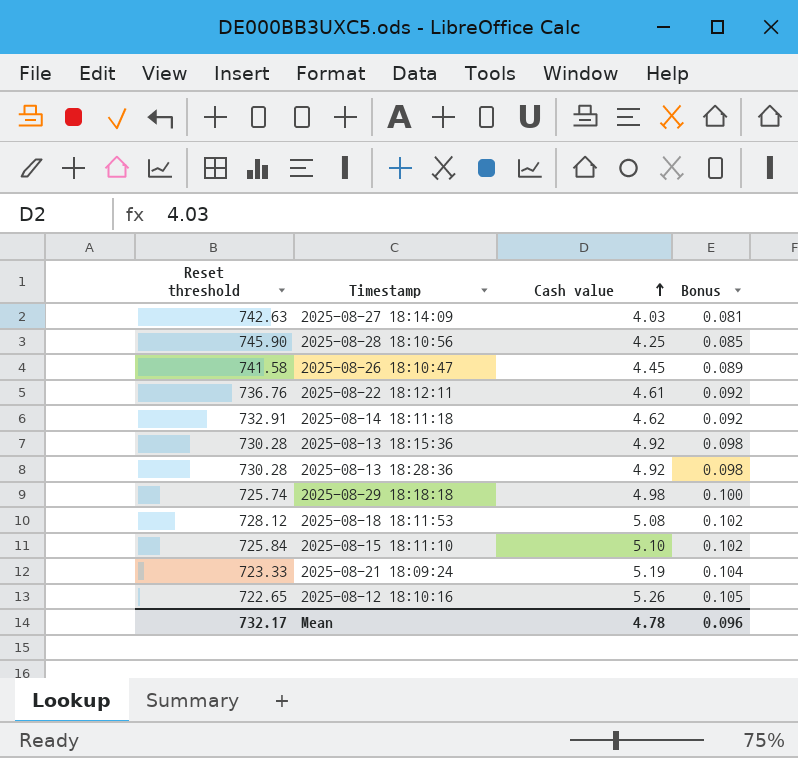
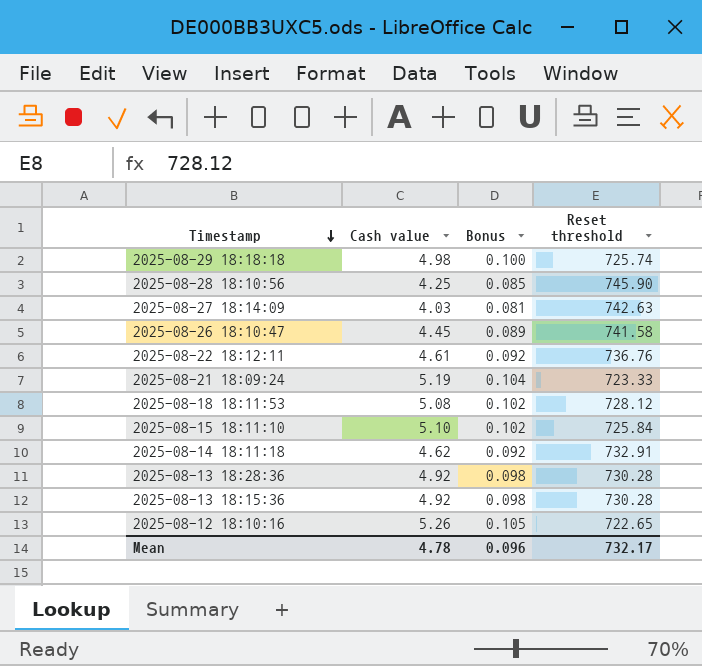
row order: Cash value ascending -> Timestamp descending
column Reset threshold | position: 1 -> 4

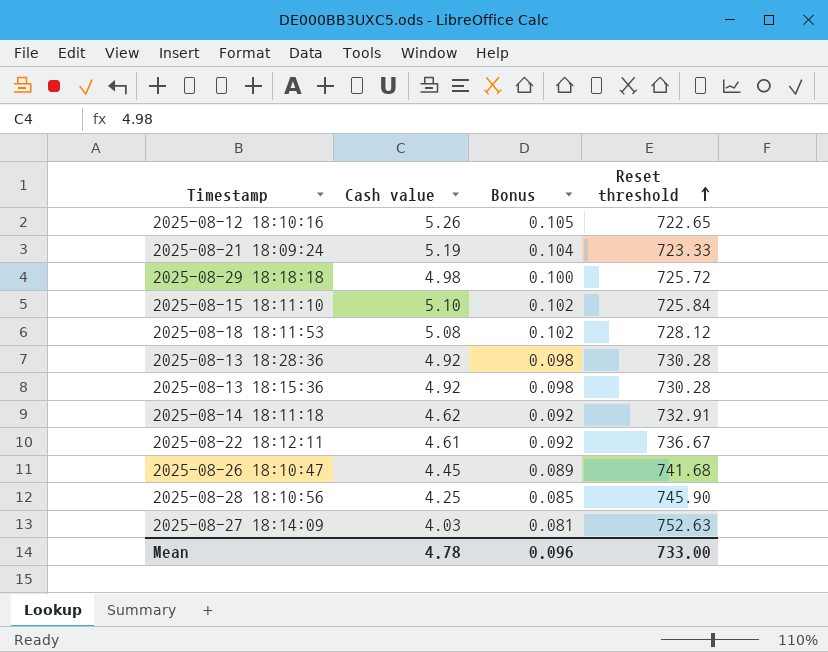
row order: Timestamp descending -> Reset threshold ascending
2025-08-29 18:18:18 | Reset threshold: 725.74 -> 725.72
2025-08-22 18:12:11 | Reset threshold: 736.76 -> 736.67
2025-08-26 18:10:47 | Reset threshold: 741.58 -> 741.68
2025-08-27 18:14:09 | Reset threshold: 742.63 -> 752.63
Mean | Reset threshold: 732.17 -> 733.00

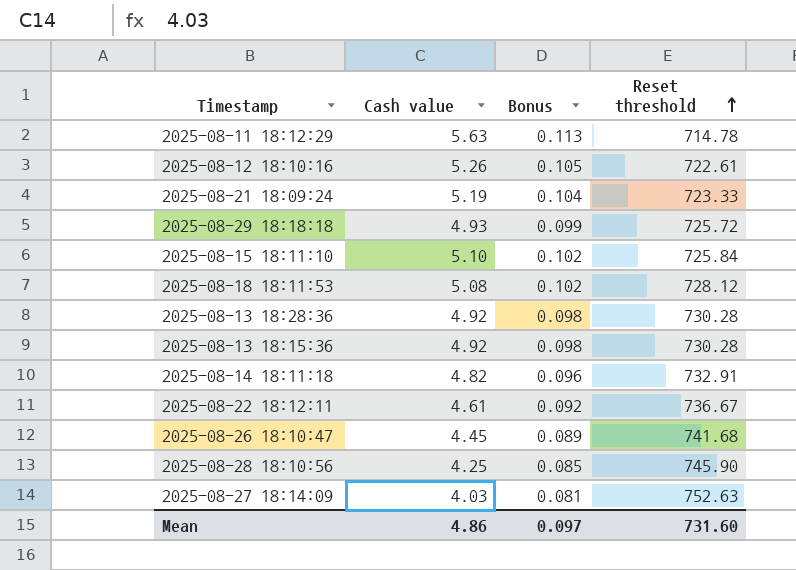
row 2025-08-11 18:12:29: none -> 5.63 | 0.113 | 714.78
2025-08-12 18:10:16 | Reset threshold: 722.65 -> 722.61
2025-08-29 18:18:18 | Cash value: 4.98 -> 4.93
2025-08-29 18:18:18 | Bonus: 0.100 -> 0.099
2025-08-14 18:11:18 | Cash value: 4.62 -> 4.82
2025-08-14 18:11:18 | Bonus: 0.092 -> 0.096
Mean | Cash value: 4.78 -> 4.86
Mean | Bonus: 0.096 -> 0.097
Mean | Reset threshold: 733.00 -> 731.60

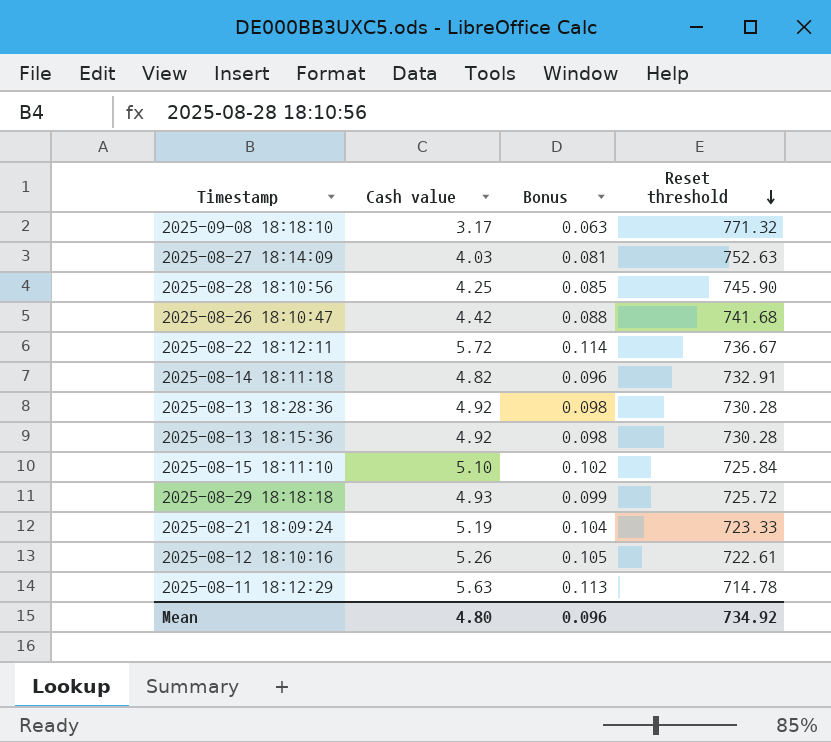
row order: Reset threshold ascending -> Reset threshold descending
row 2025-08-18 18:11:53: 5.08 | 0.102 | 728.12 -> none
row 2025-09-08 18:18:10: none -> 3.17 | 0.063 | 771.32
2025-08-26 18:10:47 | Cash value: 4.45 -> 4.42
2025-08-26 18:10:47 | Bonus: 0.089 -> 0.088
2025-08-22 18:12:11 | Cash value: 4.61 -> 5.72
2025-08-22 18:12:11 | Bonus: 0.092 -> 0.114
Mean | Cash value: 4.86 -> 4.80
Mean | Bonus: 0.097 -> 0.096
Mean | Reset threshold: 731.60 -> 734.92

